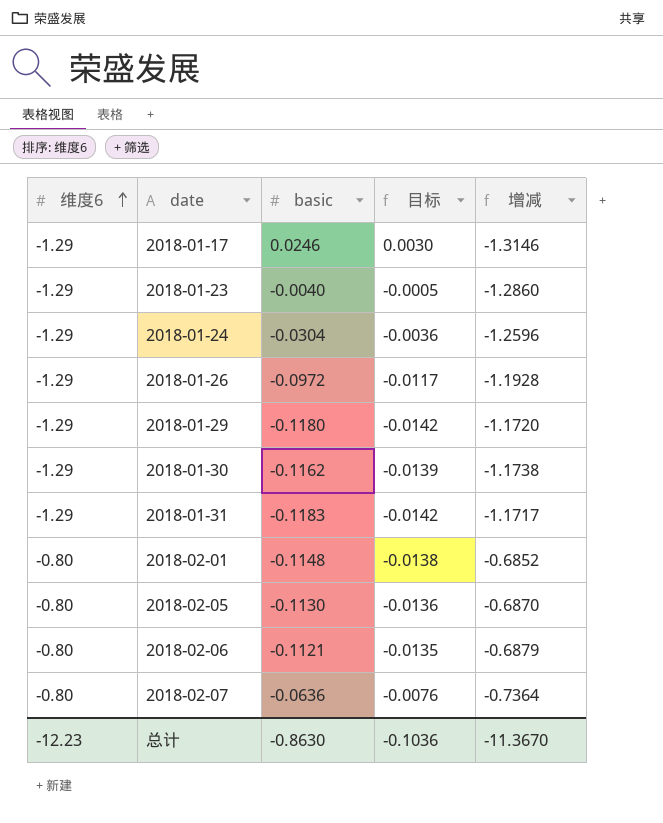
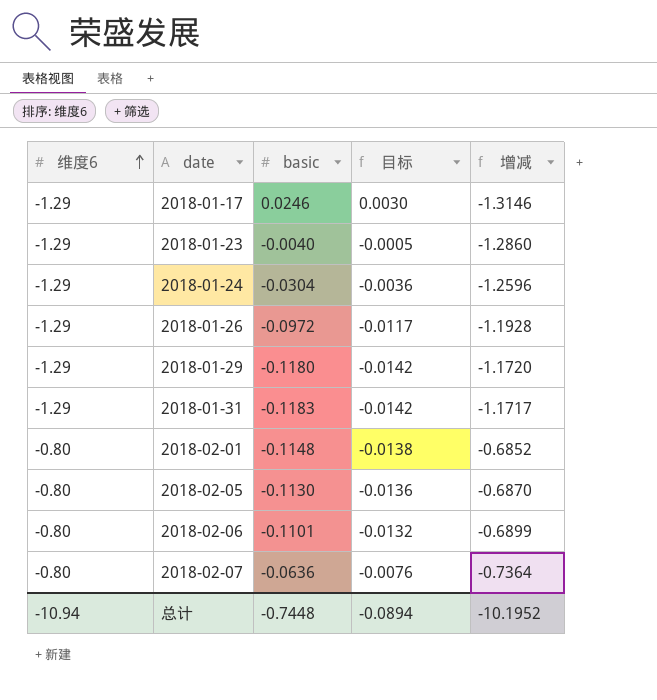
row 2018-01-30: -1.29 | -0.1162 | -0.0139 | -1.1738 -> none
2018-02-06 | basic: -0.1121 -> -0.1101
2018-02-06 | 目标: -0.0135 -> -0.0132
2018-02-06 | 增减: -0.6879 -> -0.6899
总计 | 维度6: -12.23 -> -10.94
总计 | basic: -0.8630 -> -0.7448
总计 | 目标: -0.1036 -> -0.0894
总计 | 增减: -11.3670 -> -10.1952

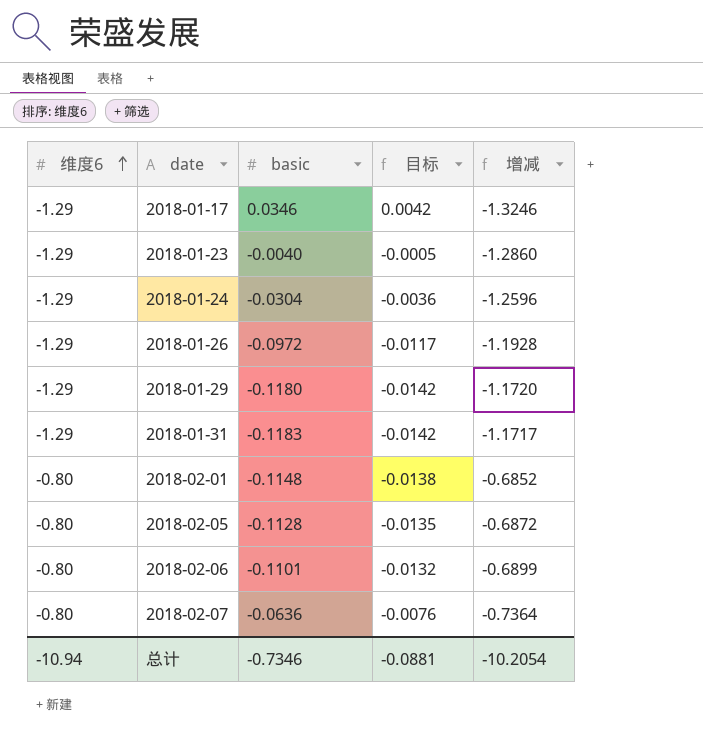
2018-01-17 | basic: 0.0246 -> 0.0346
2018-01-17 | 目标: 0.0030 -> 0.0042
2018-01-17 | 增减: -1.3146 -> -1.3246
2018-02-05 | basic: -0.1130 -> -0.1128
2018-02-05 | 目标: -0.0136 -> -0.0135
2018-02-05 | 增减: -0.6870 -> -0.6872
总计 | basic: -0.7448 -> -0.7346
总计 | 目标: -0.0894 -> -0.0881
总计 | 增减: -10.1952 -> -10.2054

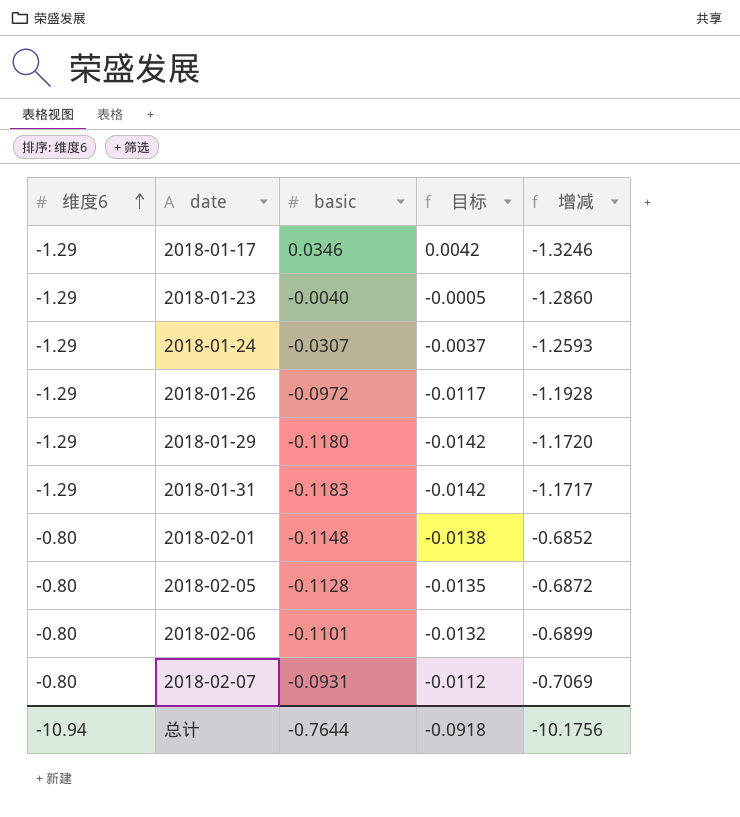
2018-01-24 | basic: -0.0304 -> -0.0307
2018-01-24 | 目标: -0.0036 -> -0.0037
2018-01-24 | 增减: -1.2596 -> -1.2593
2018-02-07 | basic: -0.0636 -> -0.0931
2018-02-07 | 目标: -0.0076 -> -0.0112
2018-02-07 | 增减: -0.7364 -> -0.7069
总计 | basic: -0.7346 -> -0.7644
总计 | 目标: -0.0881 -> -0.0918
总计 | 增减: -10.2054 -> -10.1756

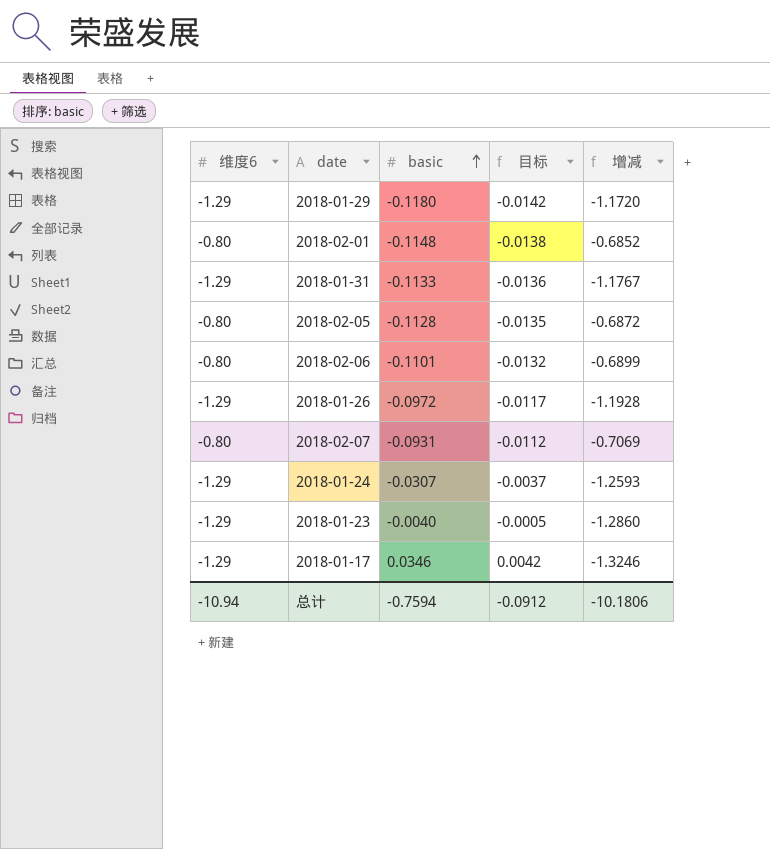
row order: 维度6 ascending -> basic ascending
2018-01-31 | basic: -0.1183 -> -0.1133
2018-01-31 | 目标: -0.0142 -> -0.0136
2018-01-31 | 增减: -1.1717 -> -1.1767
总计 | basic: -0.7644 -> -0.7594
总计 | 目标: -0.0918 -> -0.0912
总计 | 增减: -10.1756 -> -10.1806

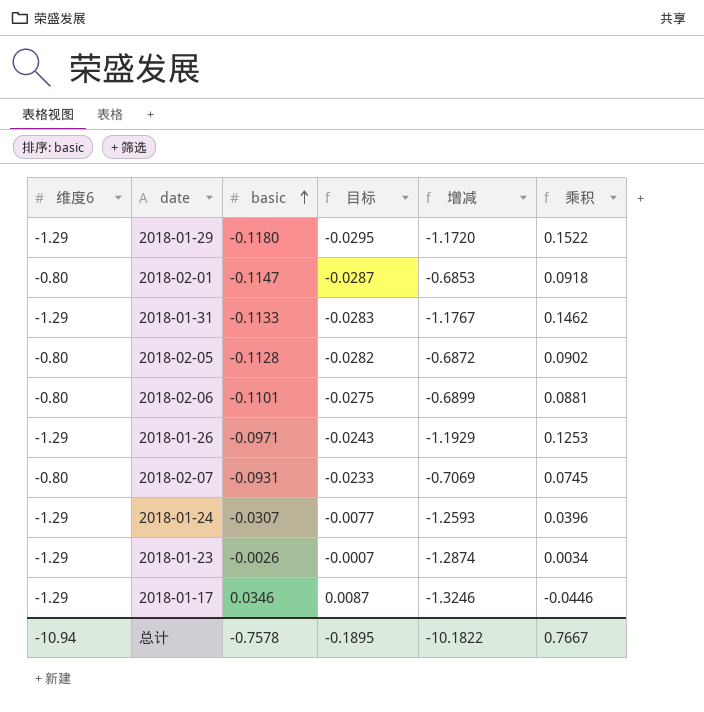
column 目标 | formula: [basic] * 0.12 -> [basic] * 0.25
column 乘积 | formula: none -> [维度6] * [basic]
2018-02-01 | basic: -0.1148 -> -0.1147
2018-02-01 | 增减: -0.6852 -> -0.6853
2018-01-26 | basic: -0.0972 -> -0.0971
2018-01-26 | 增减: -1.1928 -> -1.1929
2018-01-23 | basic: -0.0040 -> -0.0026
2018-01-23 | 增减: -1.2860 -> -1.2874
总计 | basic: -0.7594 -> -0.7578
总计 | 目标: -0.0912 -> -0.1895
总计 | 增减: -10.1806 -> -10.1822

